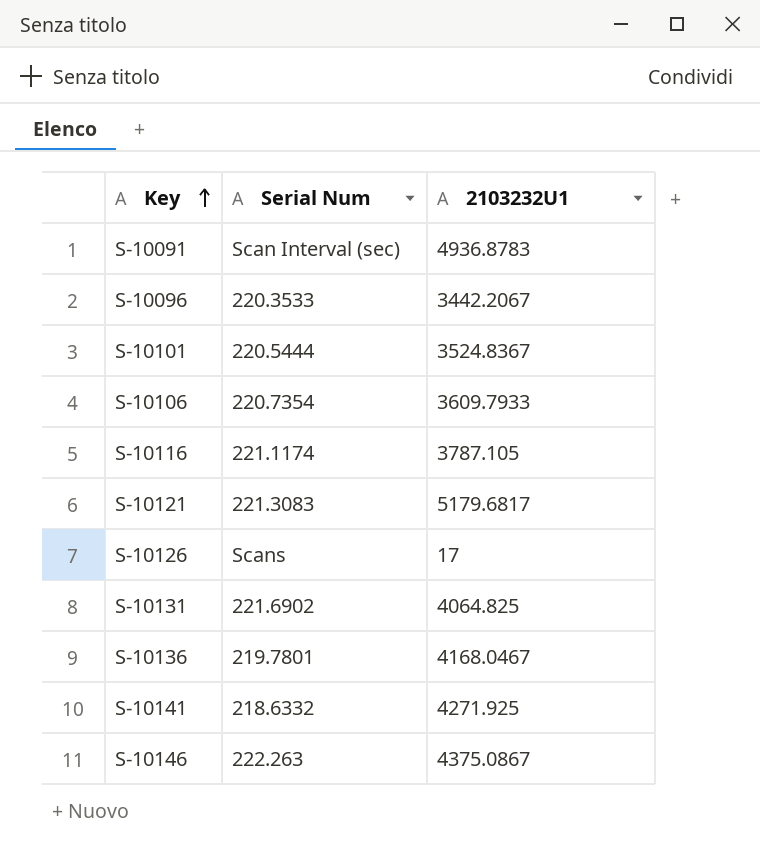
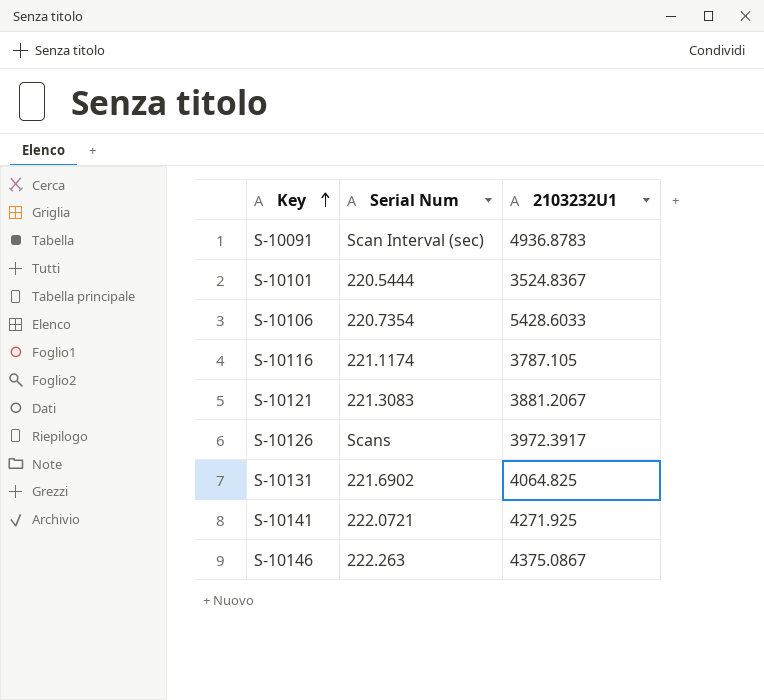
row S-10096: 220.3533 | 3442.2067 -> none
row S-10136: 219.7801 | 4168.0467 -> none
S-10106 | 2103232U1: 3609.7933 -> 5428.6033
S-10121 | 2103232U1: 5179.6817 -> 3881.2067
S-10126 | 2103232U1: 17 -> 3972.3917
S-10141 | Serial Num: 218.6332 -> 222.0721

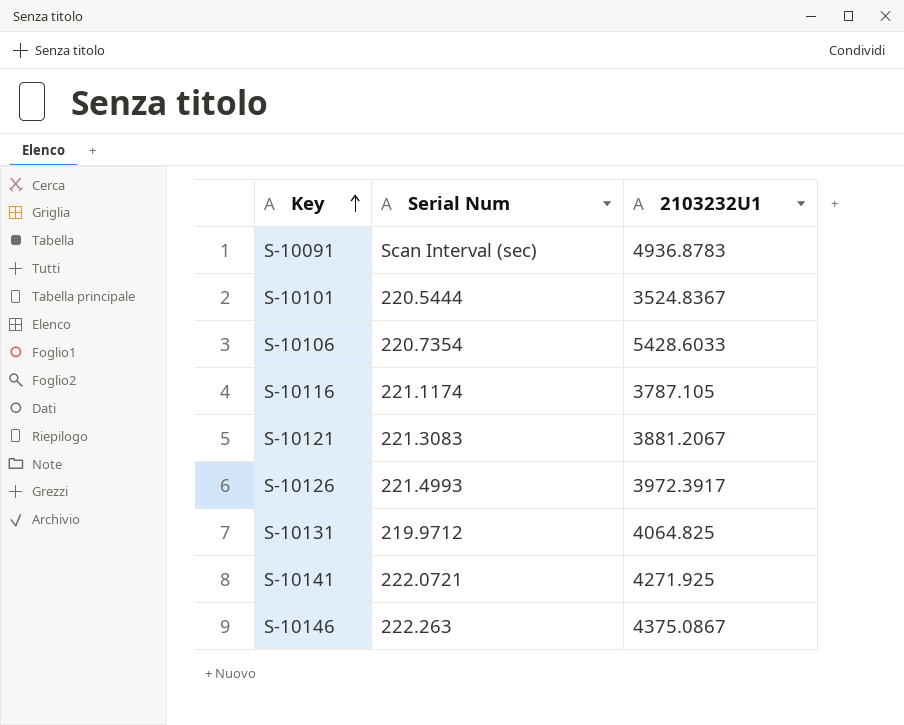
S-10126 | Serial Num: Scans -> 221.4993
S-10131 | Serial Num: 221.6902 -> 219.9712

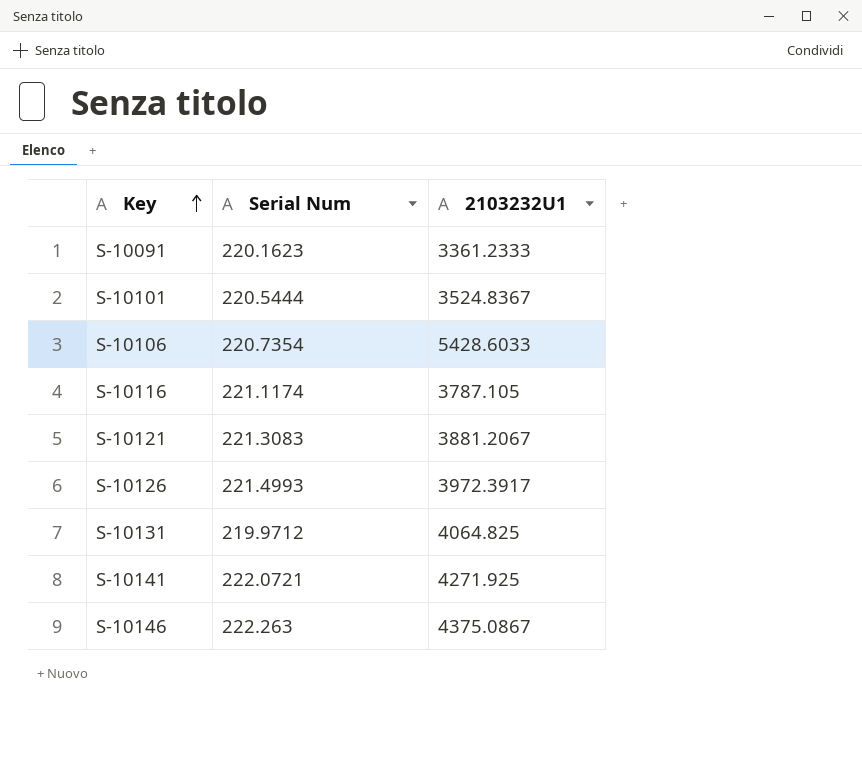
S-10091 | Serial Num: Scan Interval (sec) -> 220.1623
S-10091 | 2103232U1: 4936.8783 -> 3361.2333

